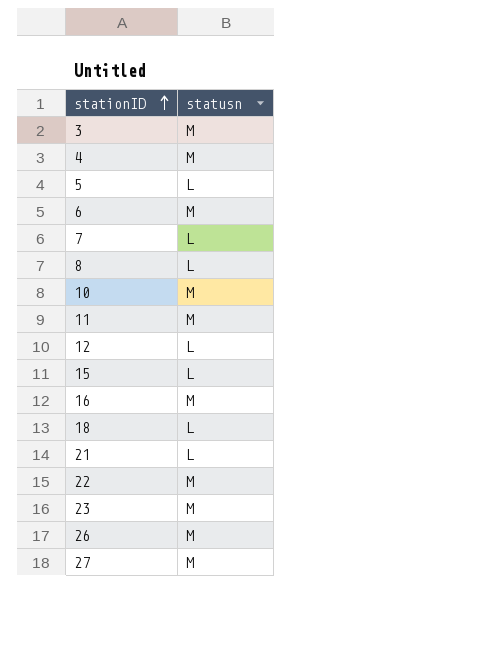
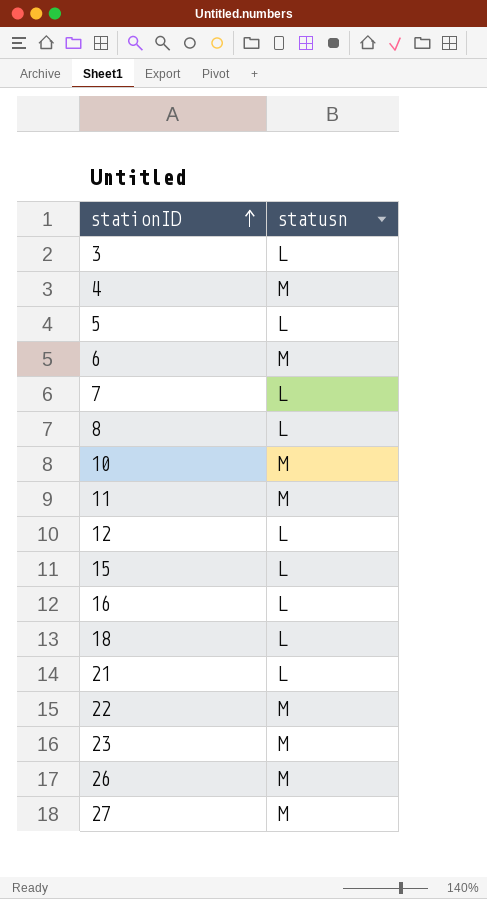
3 | statusn: M -> L
16 | statusn: M -> L

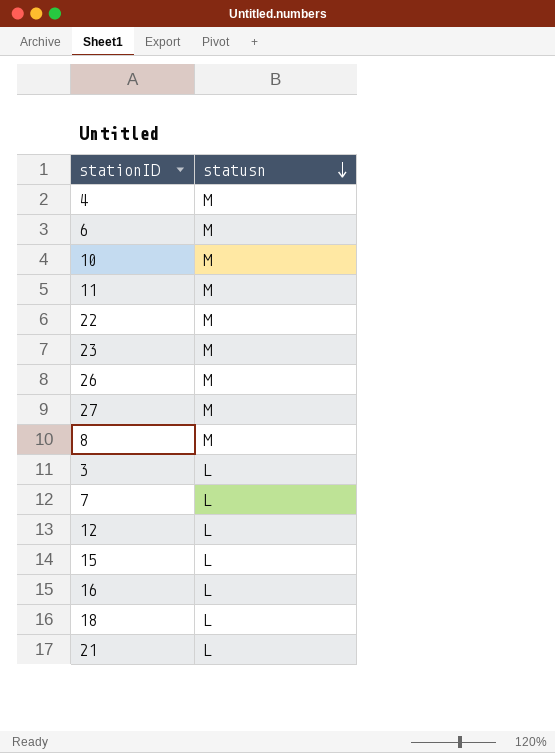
row order: stationID ascending -> statusn descending
row 5: L -> none
8 | statusn: L -> M

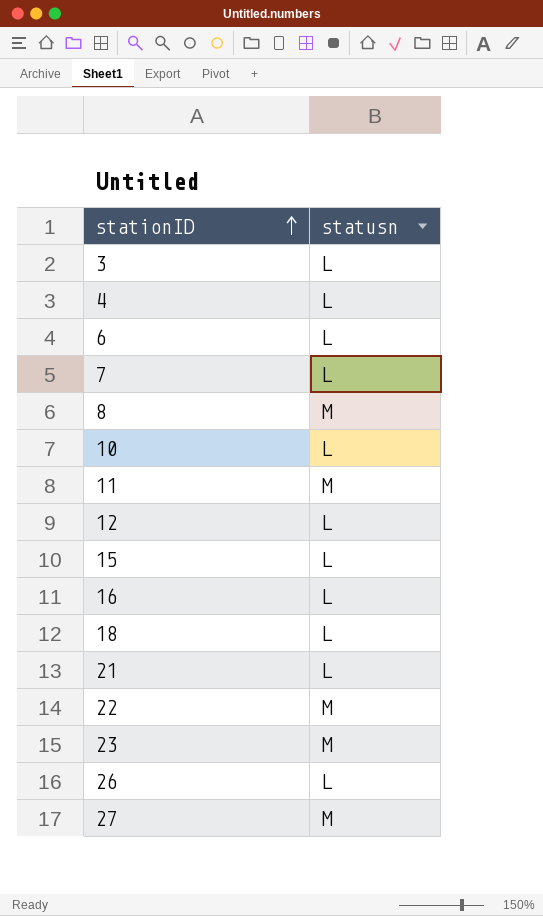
row order: statusn descending -> stationID ascending
4 | statusn: M -> L
6 | statusn: M -> L
10 | statusn: M -> L
26 | statusn: M -> L

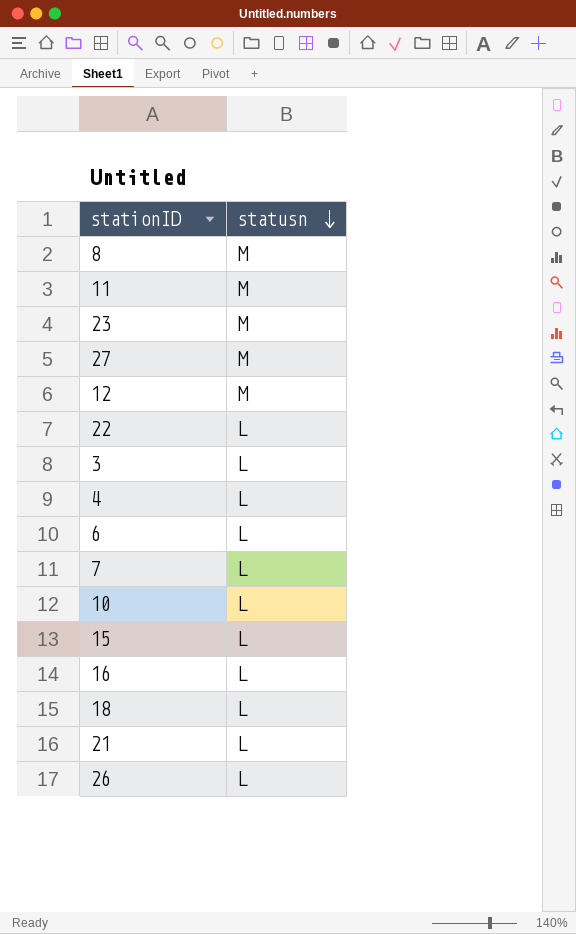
row order: stationID ascending -> statusn descending
12 | statusn: L -> M
22 | statusn: M -> L

